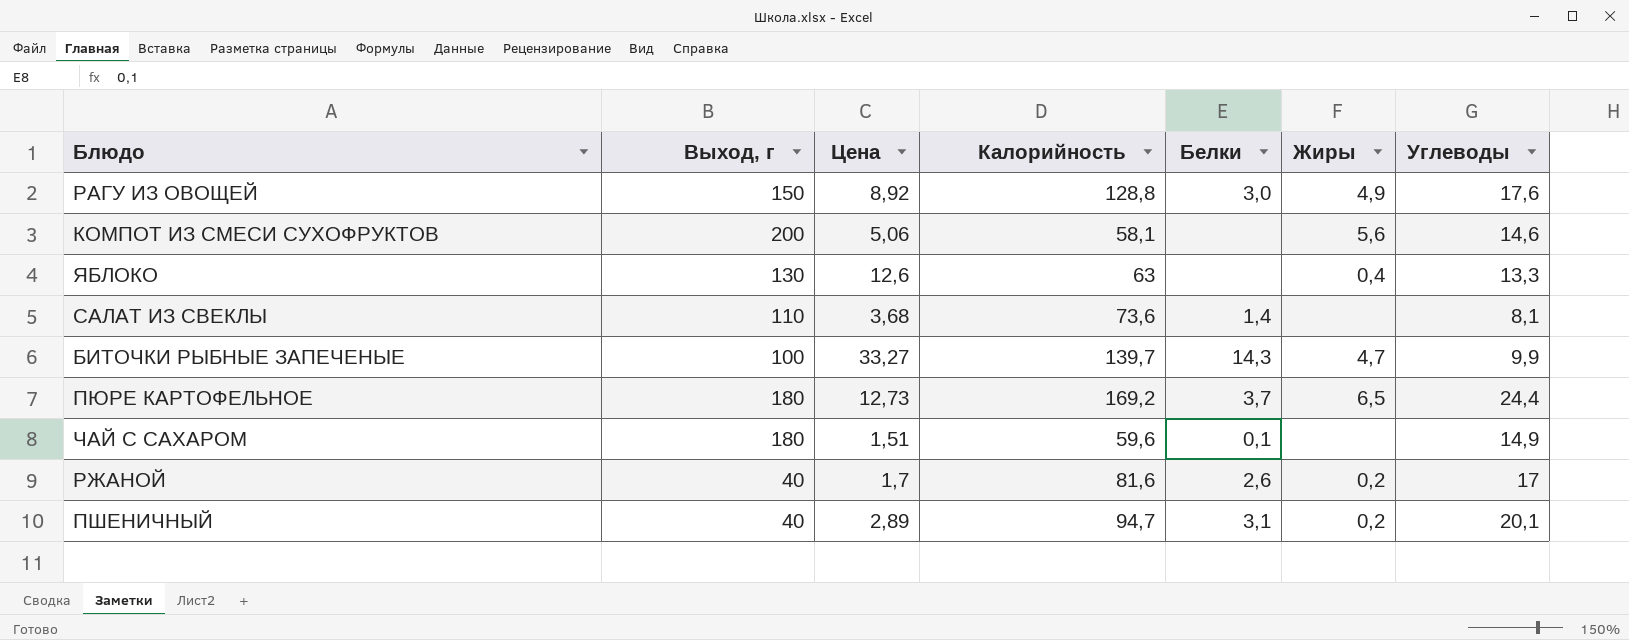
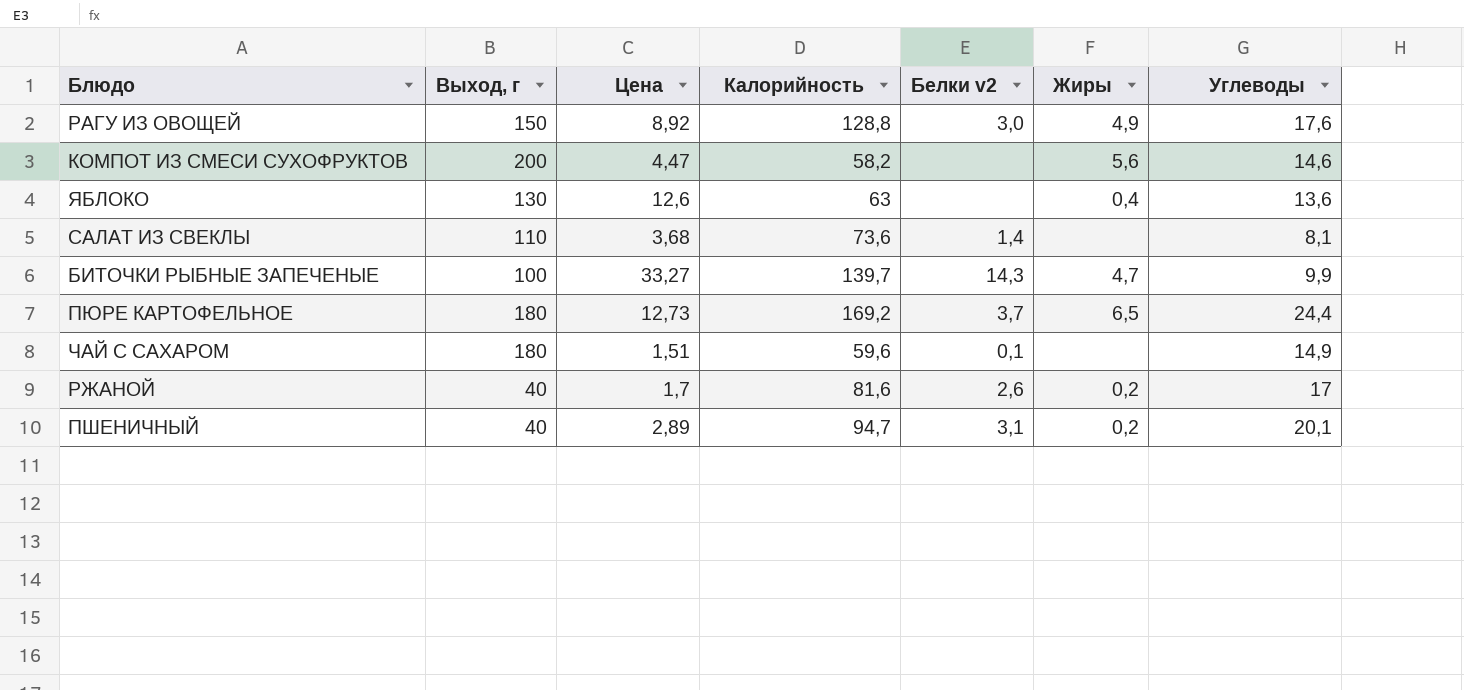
column name: Белки -> Белки v2
КОМПОТ ИЗ СМЕСИ СУХОФРУКТОВ | Цена: 5,06 -> 4,47
КОМПОТ ИЗ СМЕСИ СУХОФРУКТОВ | Калорийность: 58,1 -> 58,2
ЯБЛОКО | Углеводы: 13,3 -> 13,6

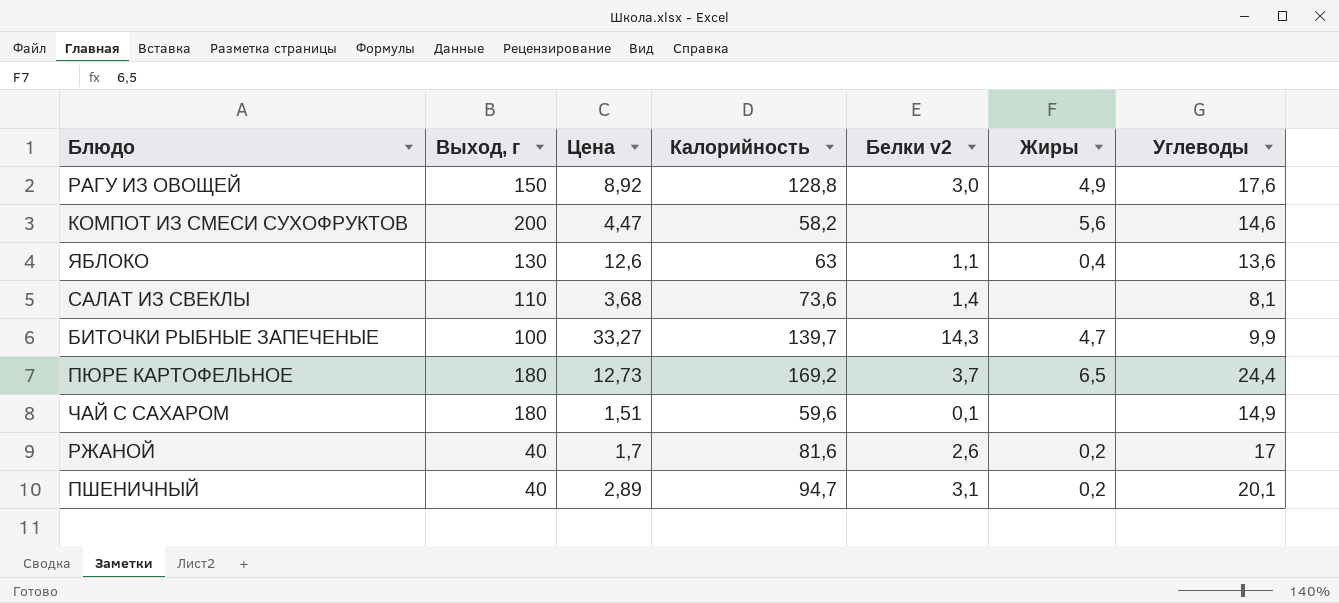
ЯБЛОКО | Белки v2: none -> 1,1

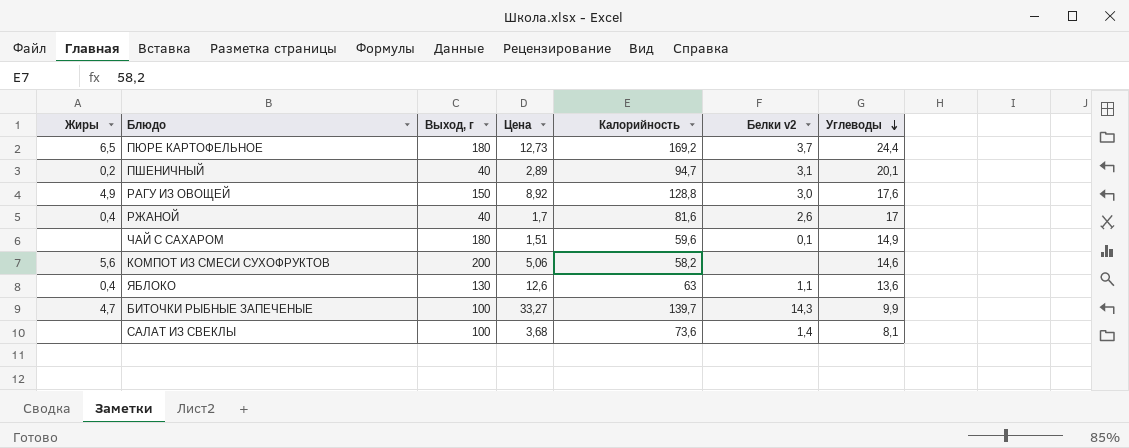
row order: none -> Углеводы descending
column Жиры | position: 6 -> 1
РЖАНОЙ | Жиры: 0,2 -> 0,4
КОМПОТ ИЗ СМЕСИ СУХОФРУКТОВ | Цена: 4,47 -> 5,06
САЛАТ ИЗ СВЕКЛЫ | Выход, г: 110 -> 100

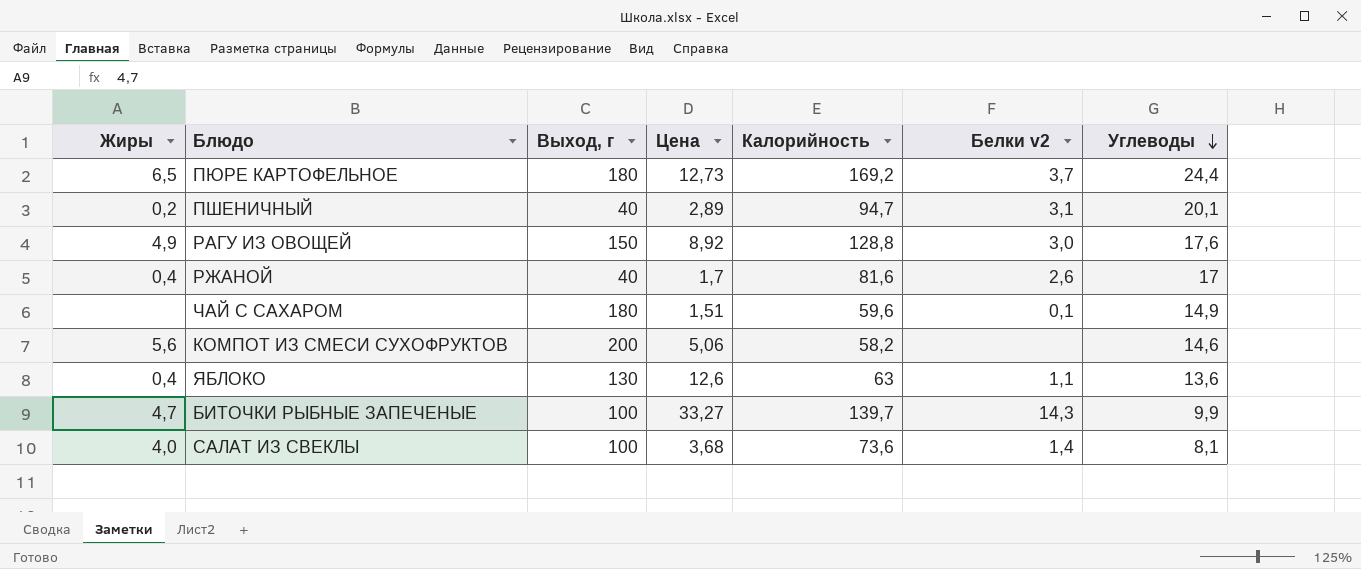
САЛАТ ИЗ СВЕКЛЫ | Жиры: none -> 4,0

